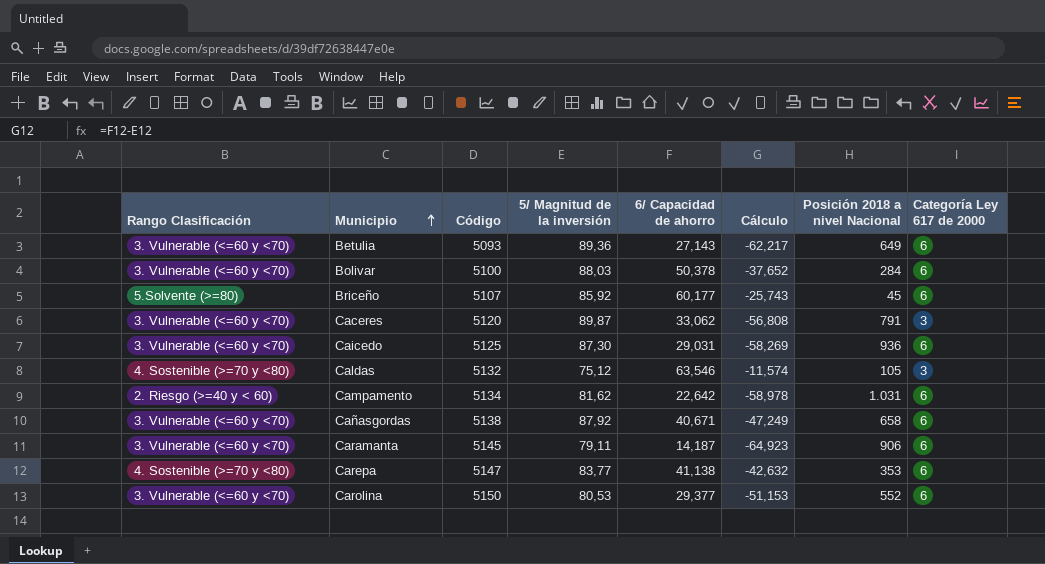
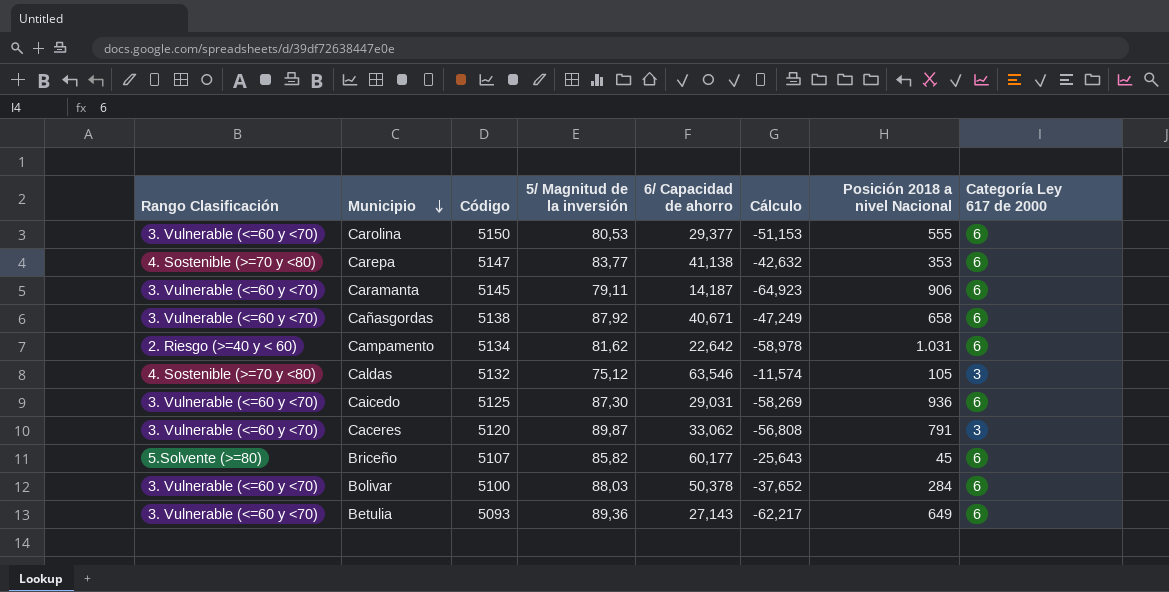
row order: Municipio ascending -> Municipio descending
Carolina | Posición 2018 a nivel Nacional: 552 -> 555
Briceño | 5/ Magnitud de la inversión: 85,92 -> 85,82
Briceño | Cálculo: -25,743 -> -25,643

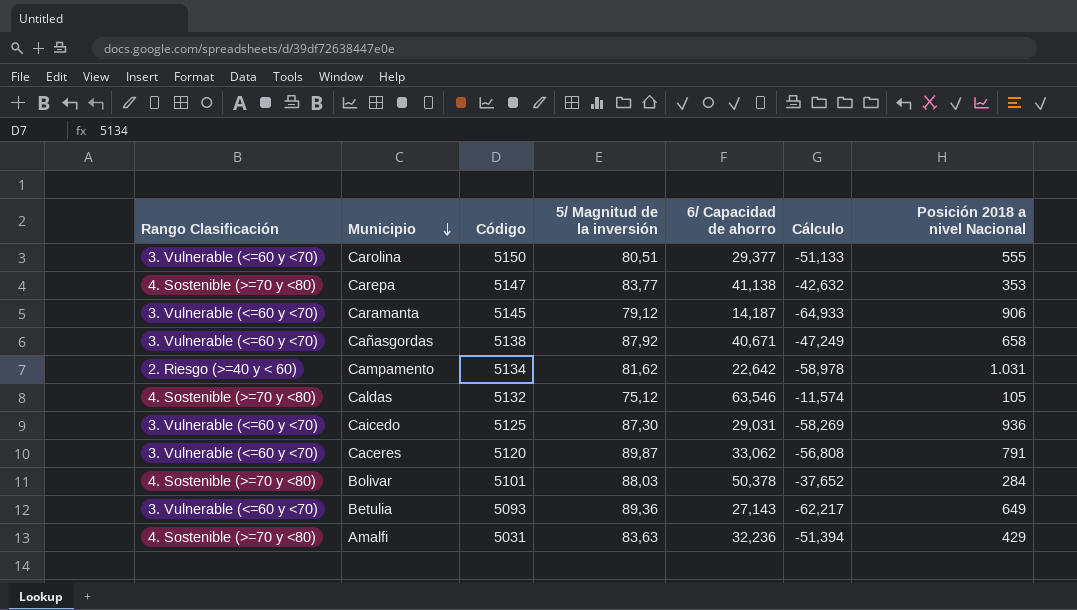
column Categoría Ley 617 de 2000 | position: 8 -> none
row Briceño: 5.Solvente (>=80) | 5107 | 85,82 | 60,177 | -25,643 | 45 | 6 -> none
Carolina | 5/ Magnitud de la inversión: 80,53 -> 80,51
Carolina | Cálculo: -51,153 -> -51,133
Caramanta | 5/ Magnitud de la inversión: 79,11 -> 79,12
Caramanta | Cálculo: -64,923 -> -64,933
Bolivar | Rango Clasificación: 3. Vulnerable (<=60 y <70) -> 4. Sostenible (>=70 y <80)
Bolivar | Código: 5100 -> 5101
row Amalfi: none -> 4. Sostenible (>=70 y <80) | 5031 | 83,63 | 32,236 | -51,394 | 429

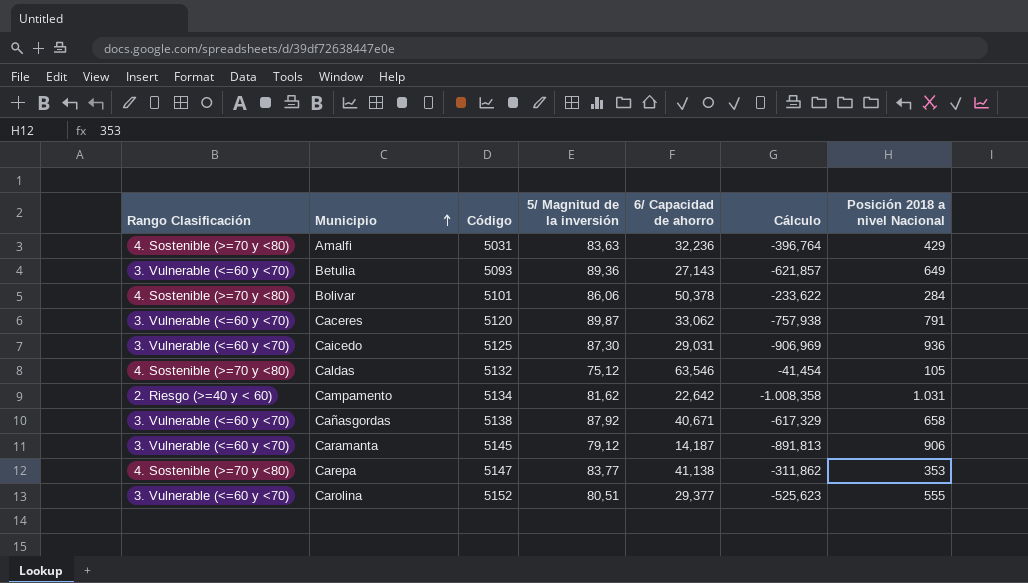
row order: Municipio descending -> Municipio ascending
column Cálculo | formula: [6/ Capacidad de ahorro] - [5/ Magnitud de la inversión] -> [6/ Capacidad de ahorro] - [Posición 2018 a nivel Nacional]
Bolivar | 5/ Magnitud de la inversión: 88,03 -> 86,06
Carolina | Código: 5150 -> 5152

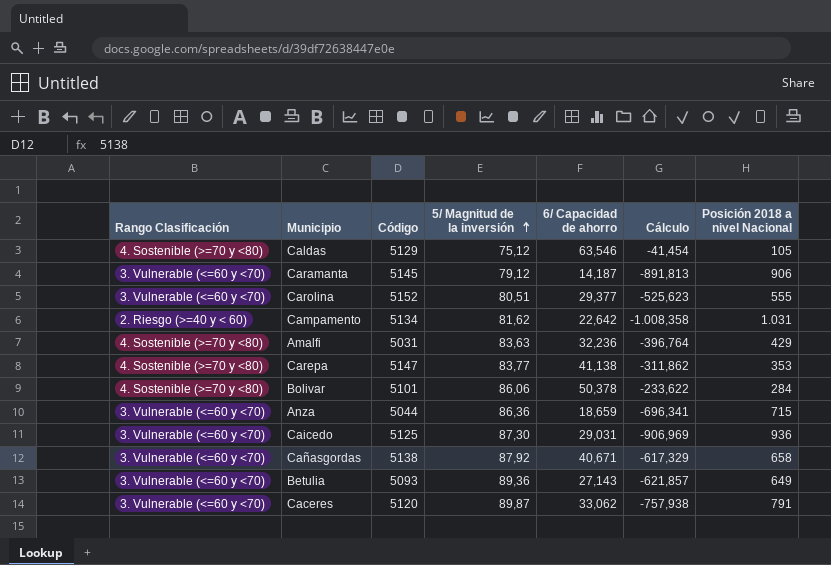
row order: Municipio ascending -> 5/ Magnitud de la inversión ascending
Caldas | Código: 5132 -> 5129
row Anza: none -> 3. Vulnerable (<=60 y <70) | 5044 | 86,36 | 18,659 | -696,341 | 715

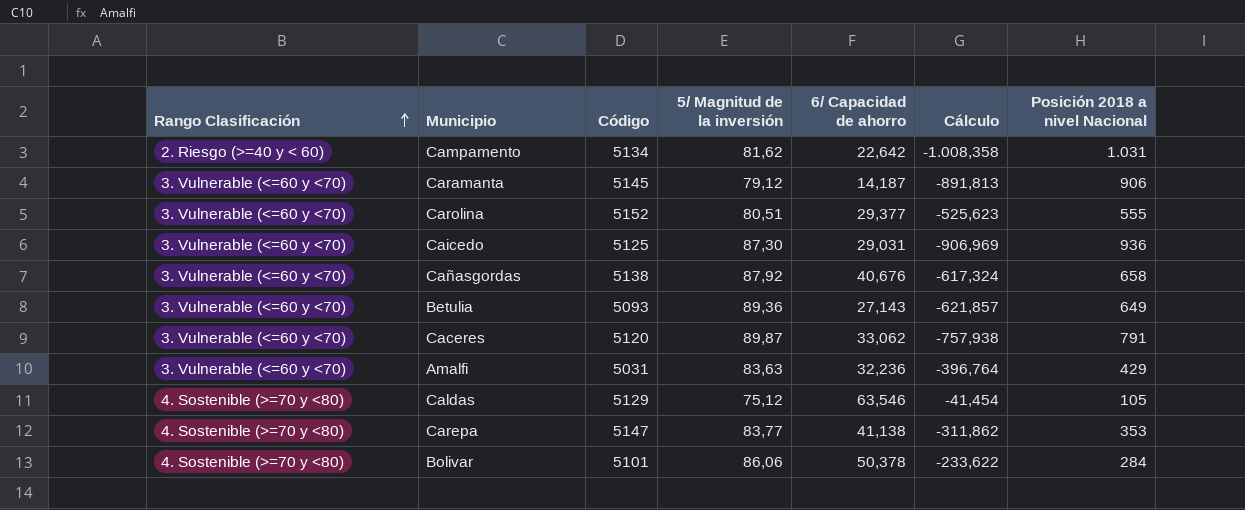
row order: 5/ Magnitud de la inversión ascending -> Rango Clasificación ascending
row Anza: 3. Vulnerable (<=60 y <70) | 5044 | 86,36 | 18,659 | -696,341 | 715 -> none
Cañasgordas | 6/ Capacidad de ahorro: 40,671 -> 40,676
Cañasgordas | Cálculo: -617,329 -> -617,324
Amalfi | Rango Clasificación: 4. Sostenible (>=70 y <80) -> 3. Vulnerable (<=60 y <70)

